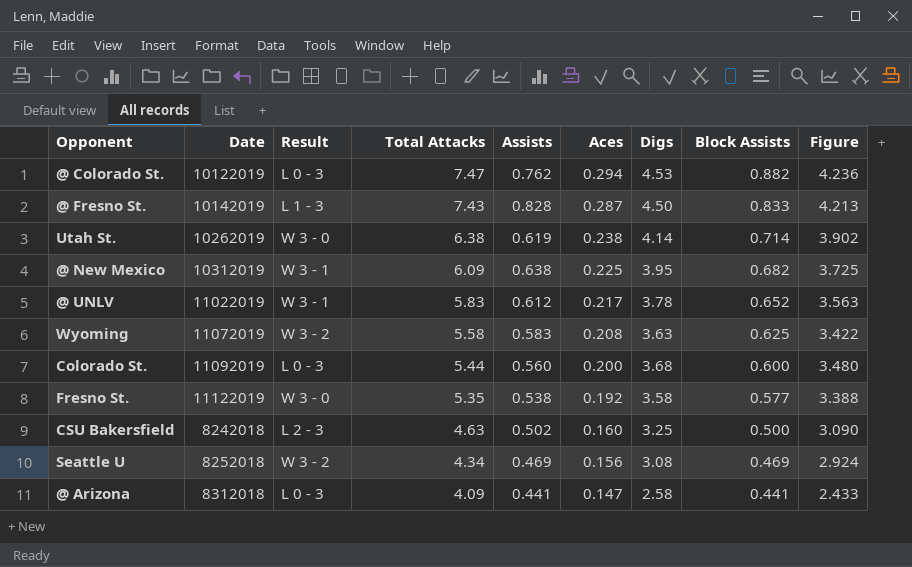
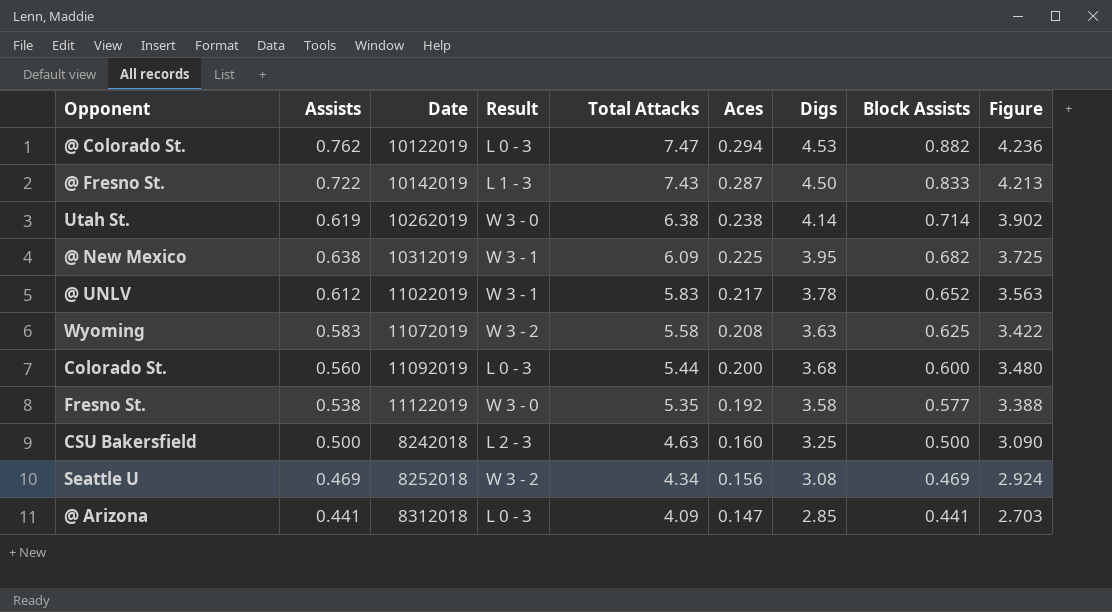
column Assists | position: 5 -> 2
@ Fresno St. | Assists: 0.828 -> 0.722
CSU Bakersfield | Assists: 0.502 -> 0.500
@ Arizona | Digs: 2.58 -> 2.85
@ Arizona | Figure: 2.433 -> 2.703

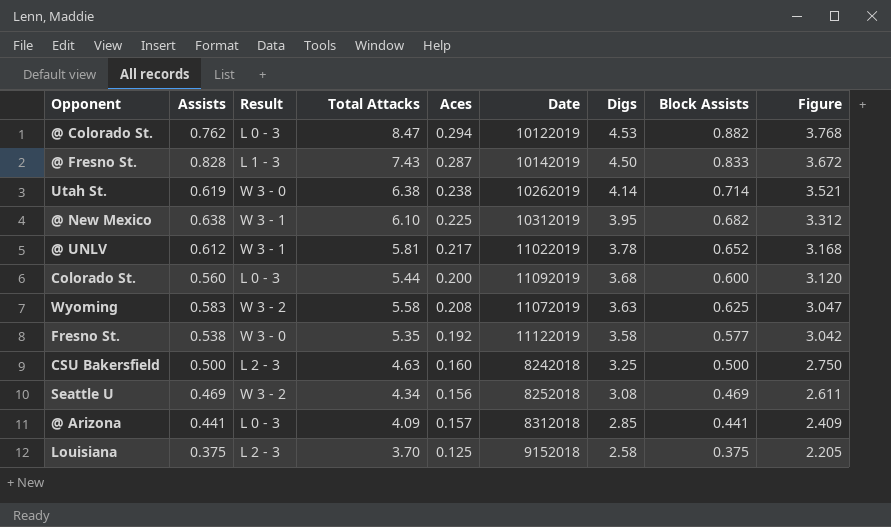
row order: Total Attacks descending -> Digs descending
column Date | position: 3 -> 6
column Figure | formula: [Digs] - [Aces] -> [Digs] - [Assists]
@ Colorado St. | Total Attacks: 7.47 -> 8.47
@ Fresno St. | Assists: 0.722 -> 0.828
@ New Mexico | Total Attacks: 6.09 -> 6.10
@ UNLV | Total Attacks: 5.83 -> 5.81
@ Arizona | Aces: 0.147 -> 0.157
row Louisiana: none -> 0.375 | L 2 - 3 | 3.70 | 0.125 | 9152018 | 2.58 | 0.375 | 2.205

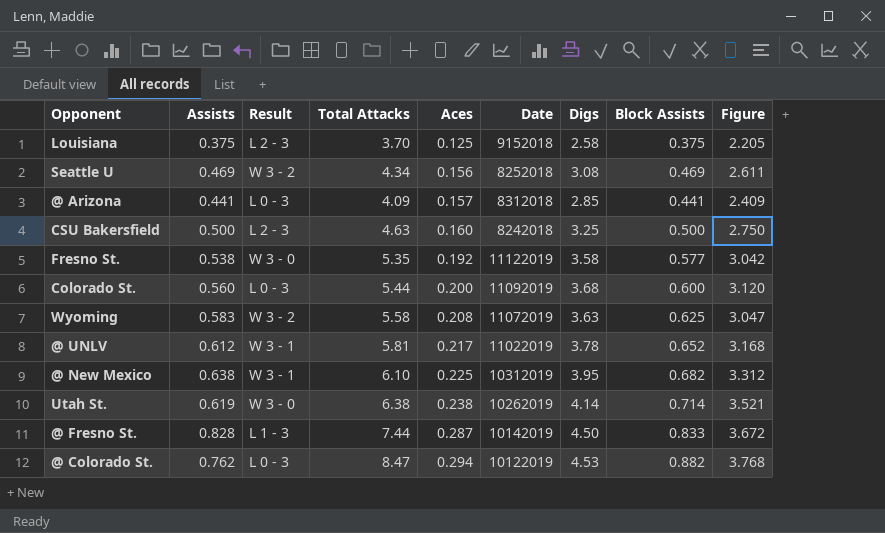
row order: Digs descending -> Aces ascending
@ Fresno St. | Total Attacks: 7.43 -> 7.44

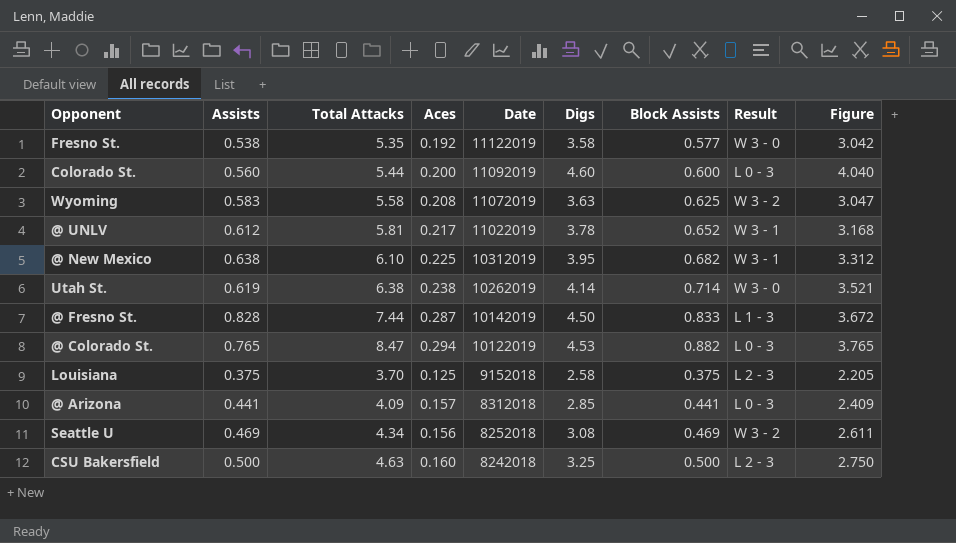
row order: Aces ascending -> Date descending
column Result | position: 3 -> 8
Colorado St. | Digs: 3.68 -> 4.60
Colorado St. | Figure: 3.120 -> 4.040
@ Colorado St. | Assists: 0.762 -> 0.765
@ Colorado St. | Figure: 3.768 -> 3.765

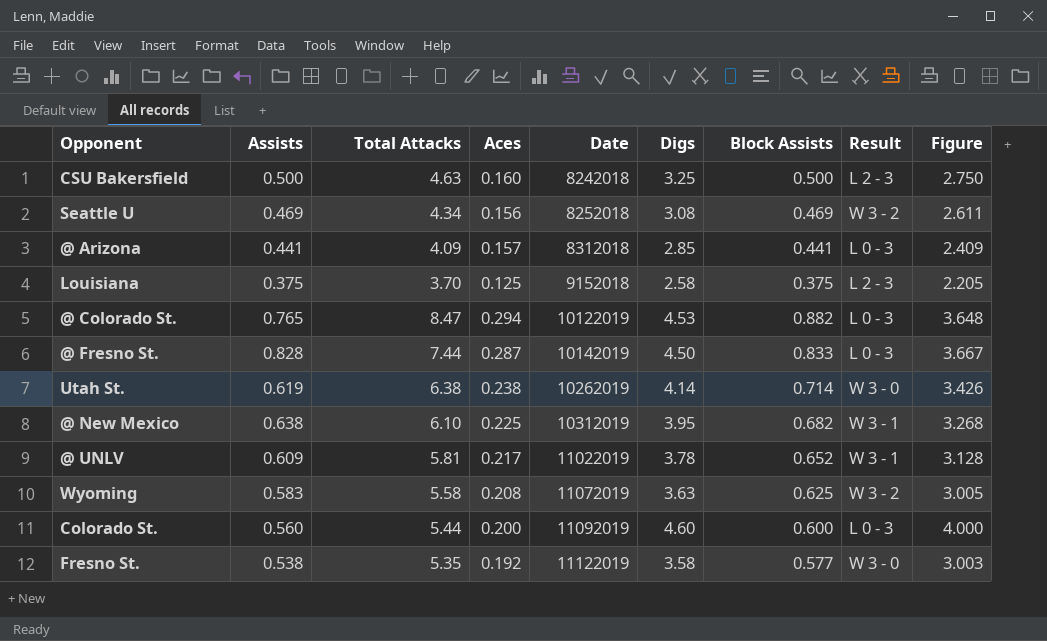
row order: Date descending -> Date ascending
column Figure | formula: [Digs] - [Assists] -> [Digs] - [Block Assists]
@ Fresno St. | Result: L 1 - 3 -> L 0 - 3
@ UNLV | Assists: 0.612 -> 0.609

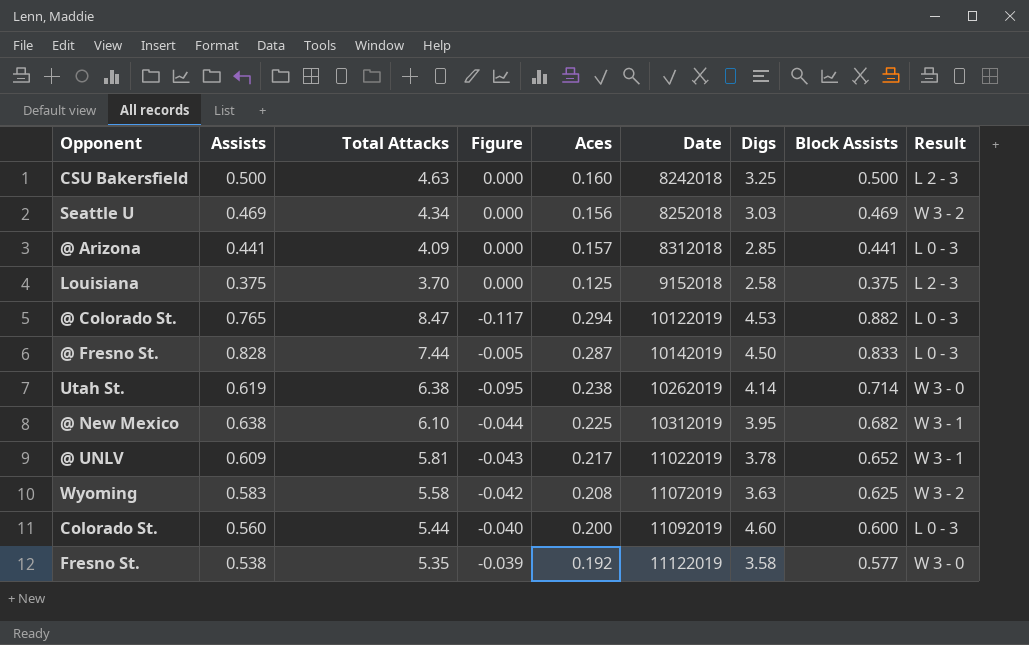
column Figure | formula: [Digs] - [Block Assists] -> [Assists] - [Block Assists]
column Figure | position: 9 -> 4
Seattle U | Digs: 3.08 -> 3.03

